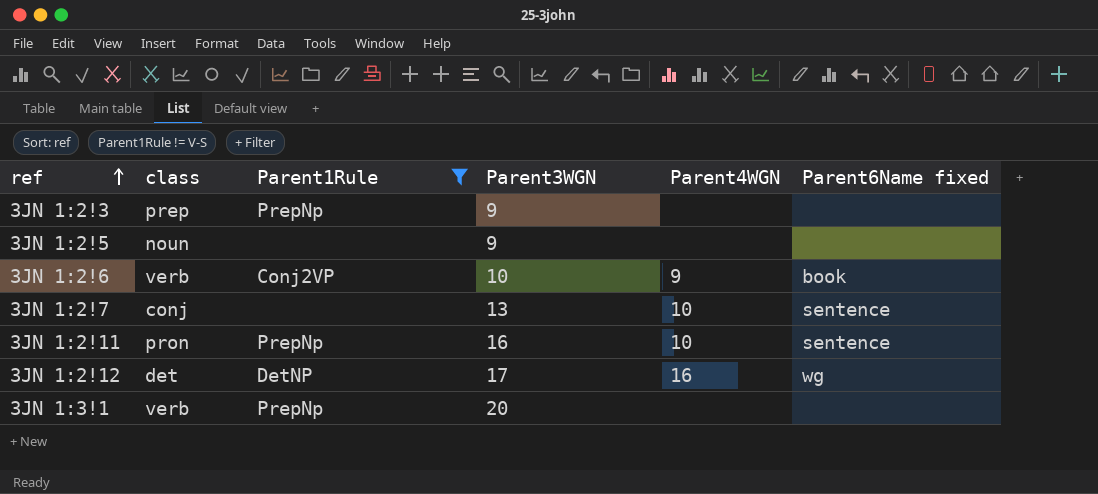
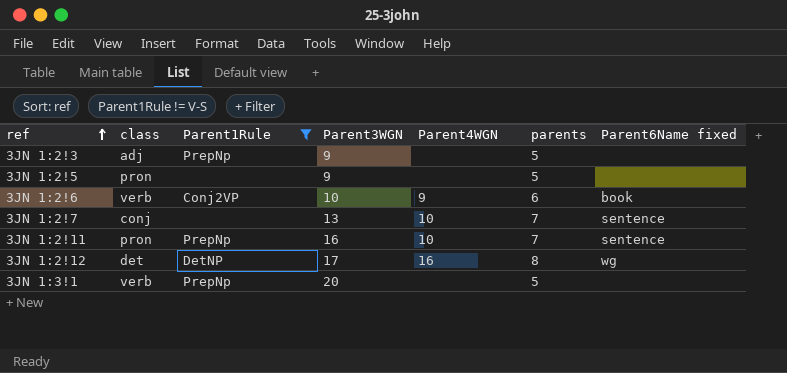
column parents | position: none -> 6
3JN 1:2!3 | class: prep -> adj
3JN 1:2!5 | class: noun -> pron

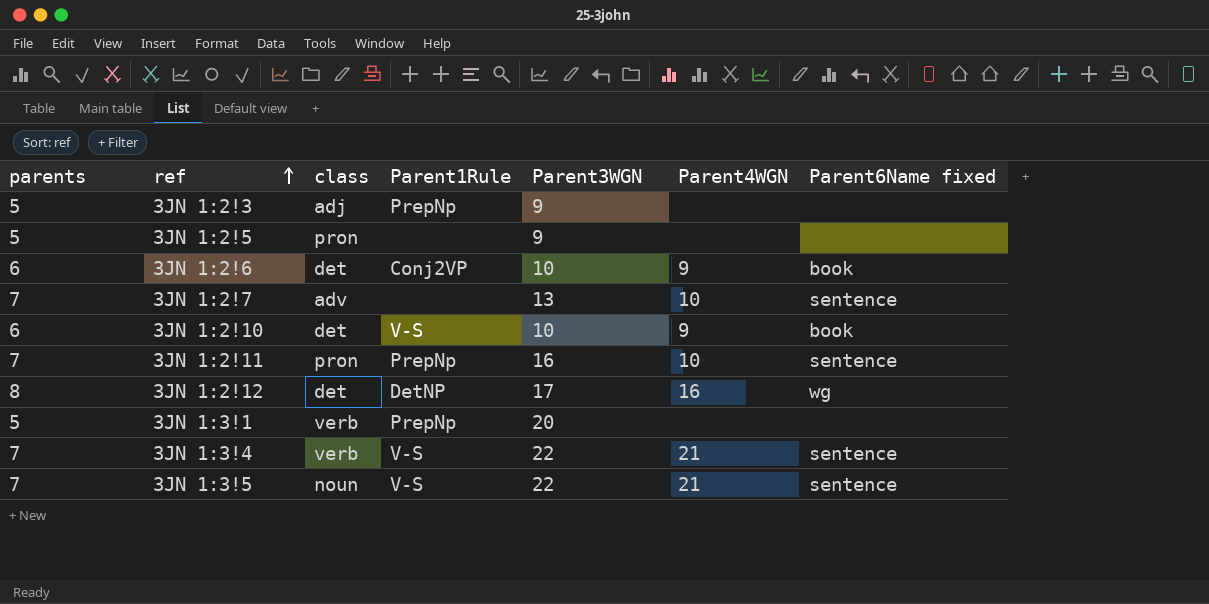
filter: Parent1Rule != V-S -> none
column parents | position: 6 -> 1
3JN 1:2!6 | class: verb -> det
3JN 1:2!7 | class: conj -> adv

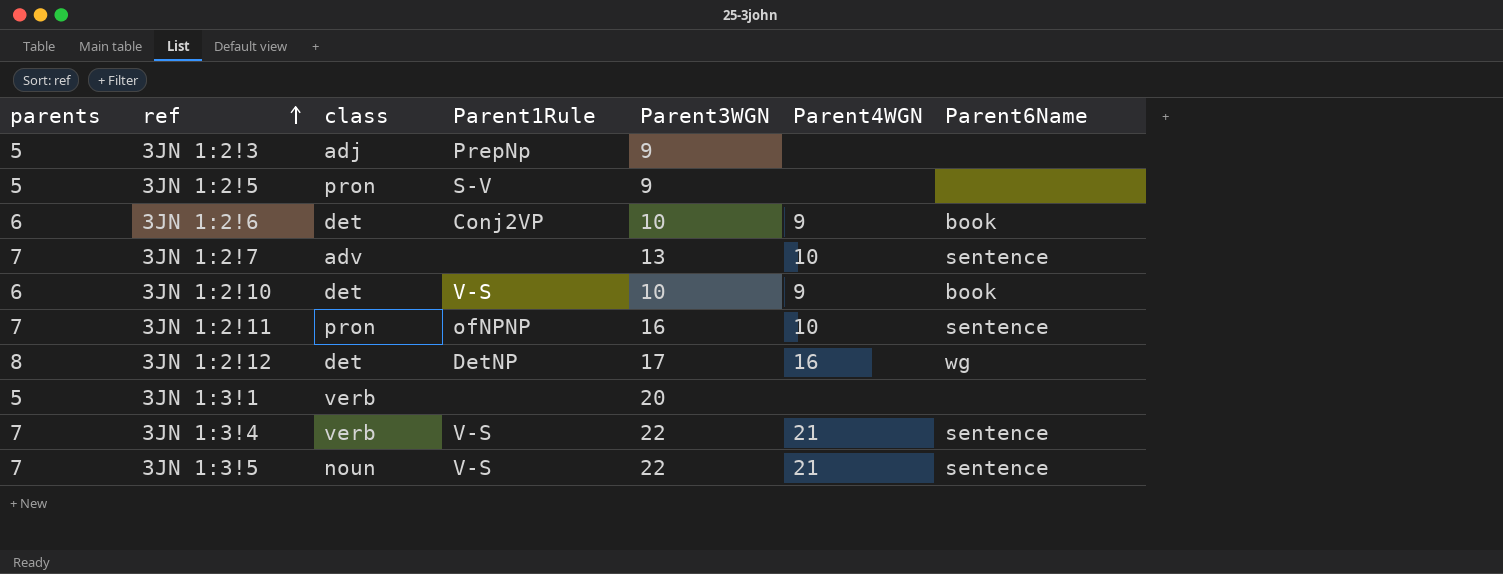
column name: Parent6Name fixed -> Parent6Name
3JN 1:2!5 | Parent1Rule: none -> S-V
3JN 1:2!11 | Parent1Rule: PrepNp -> ofNPNP
3JN 1:3!1 | Parent1Rule: PrepNp -> none

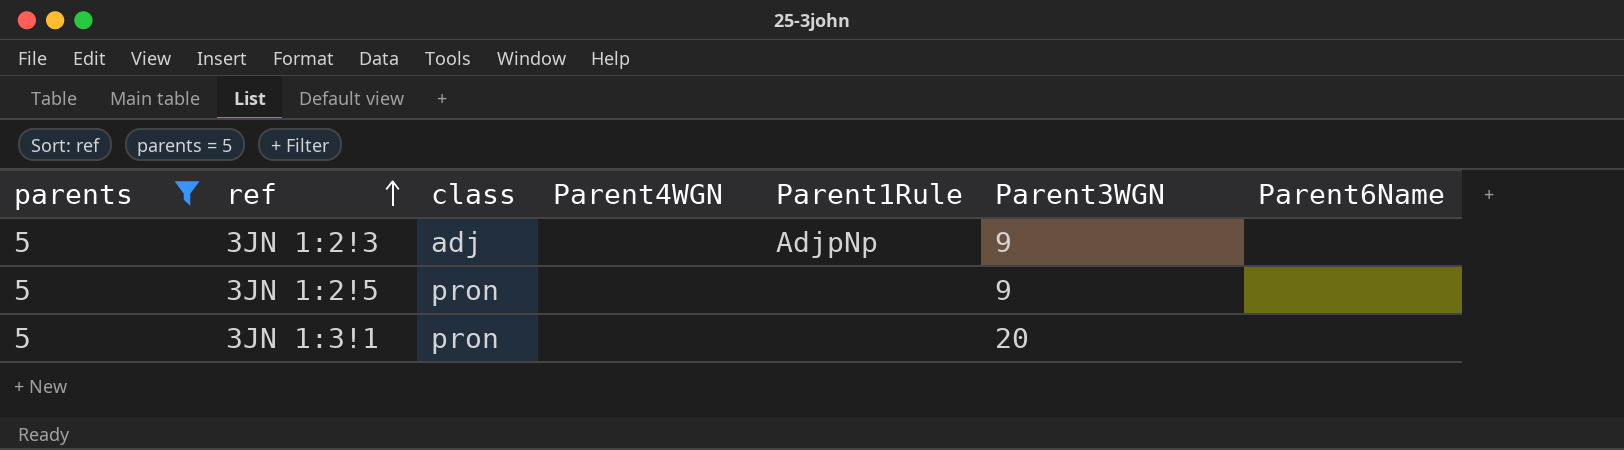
filter: none -> parents = 5
column Parent4WGN | position: 6 -> 4
3JN 1:2!3 | Parent1Rule: PrepNp -> AdjpNp
3JN 1:2!5 | Parent1Rule: S-V -> none
3JN 1:3!1 | class: verb -> pron

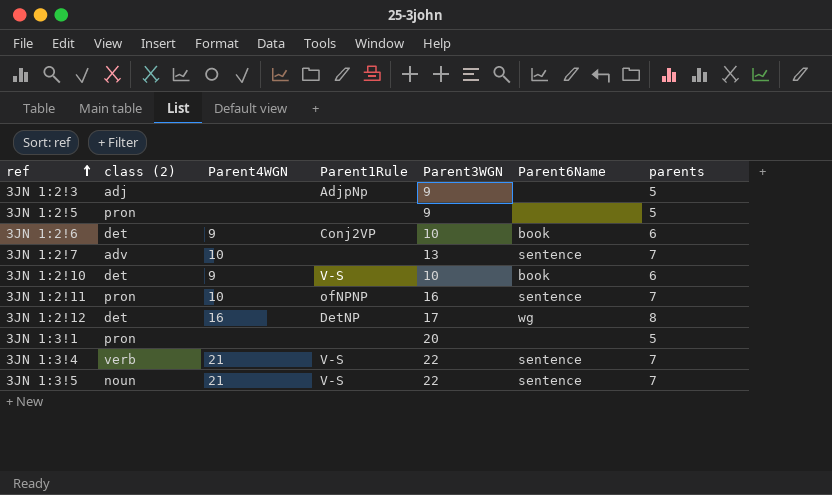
filter: parents = 5 -> none
column name: class -> class (2)
column parents | position: 1 -> 7

